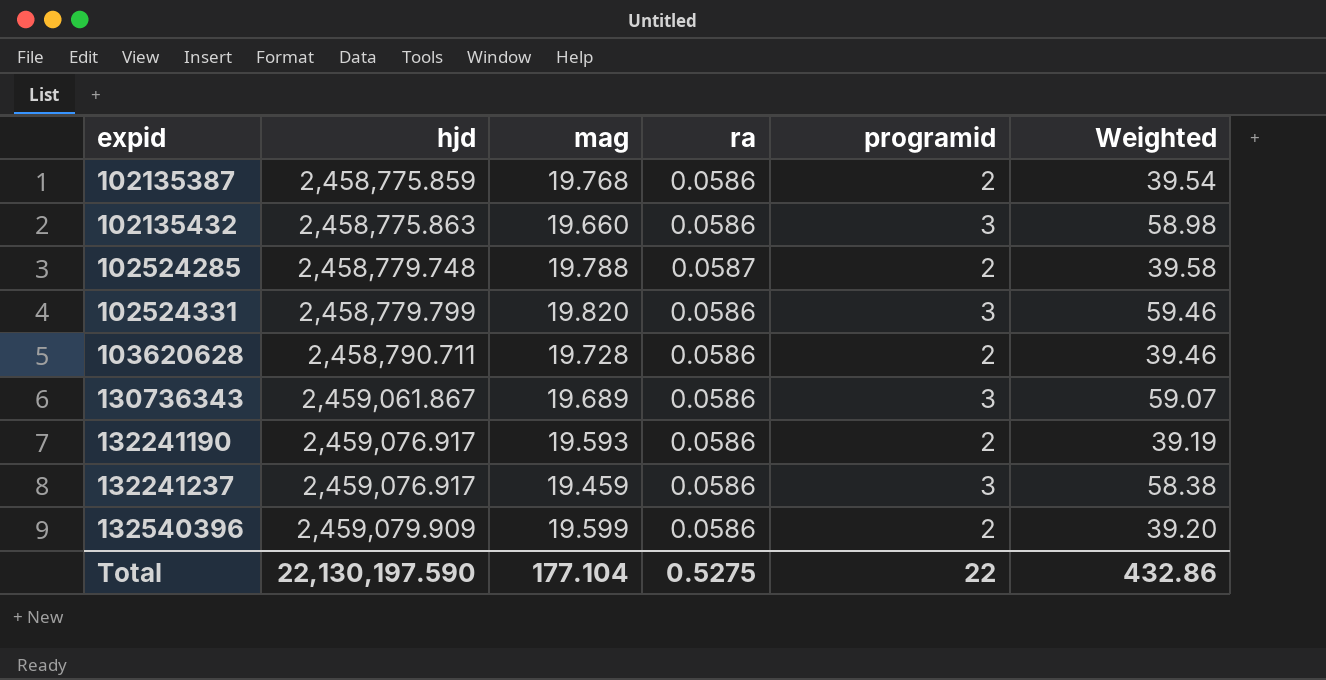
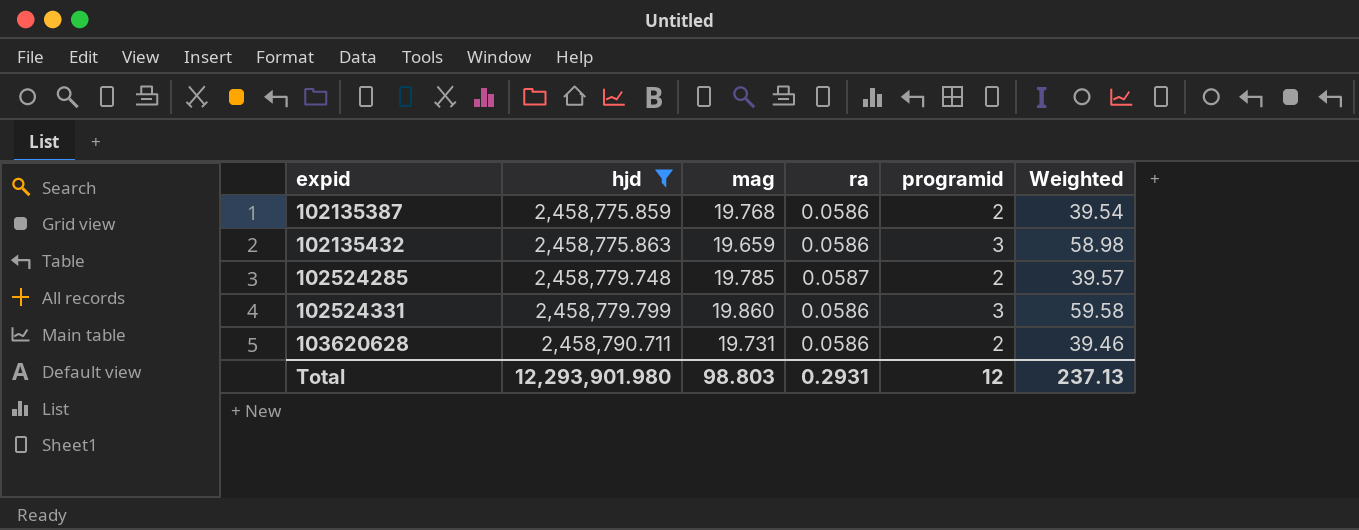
filter: none -> hjd <= 2,458,790.711
102135432 | mag: 19.660 -> 19.659
102524285 | mag: 19.788 -> 19.785
102524285 | Weighted: 39.58 -> 39.57
102524331 | mag: 19.820 -> 19.860
102524331 | Weighted: 59.46 -> 59.58
103620628 | mag: 19.728 -> 19.731
Total | hjd: 22,130,197.590 -> 12,293,901.980
Total | mag: 177.104 -> 98.803
Total | ra: 0.5275 -> 0.2931
Total | programid: 22 -> 12
Total | Weighted: 432.86 -> 237.13

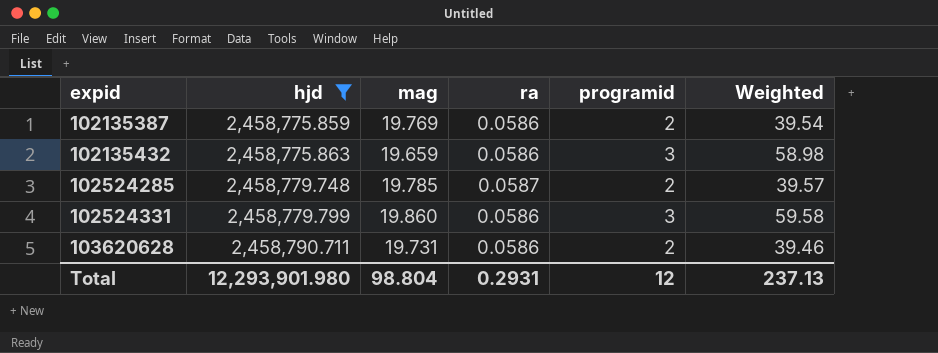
102135387 | mag: 19.768 -> 19.769
Total | mag: 98.803 -> 98.804

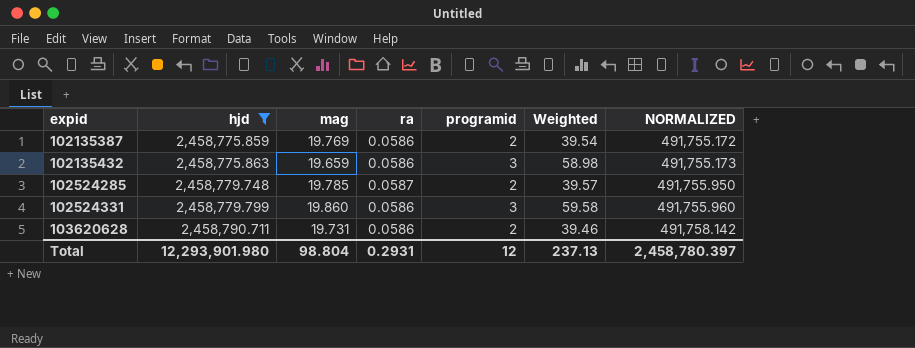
column NORMALIZED | formula: none -> [hjd] * 0.2

